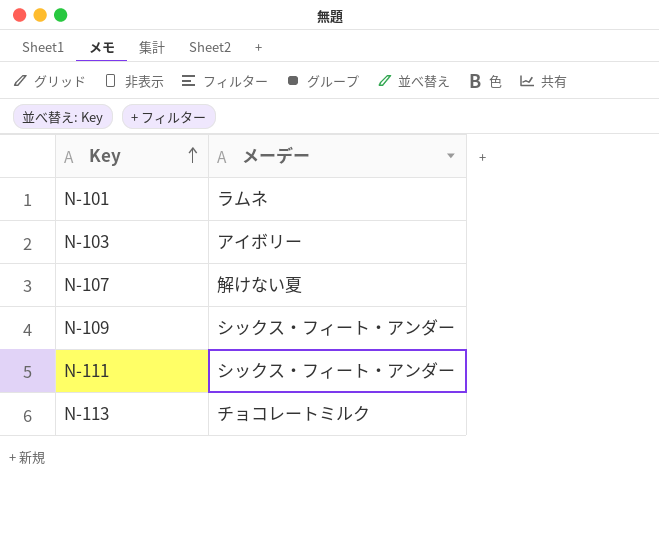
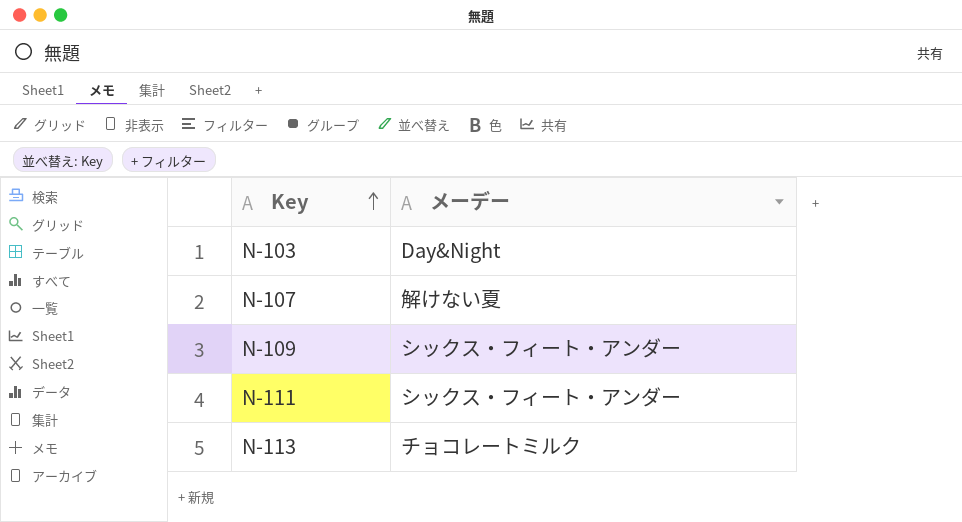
row N-101: ラムネ -> none
N-103 | メーデー: アイボリー -> Day&Night

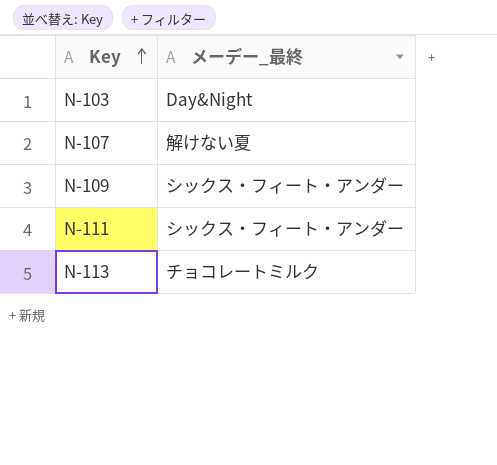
column name: メーデー -> メーデー_最終

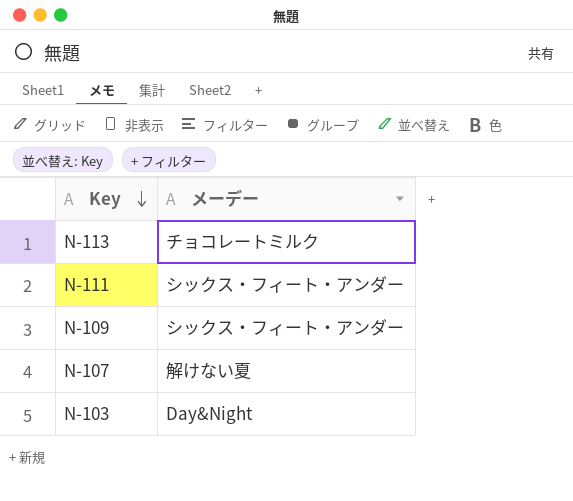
row order: Key ascending -> Key descending
column name: メーデー_最終 -> メーデー

